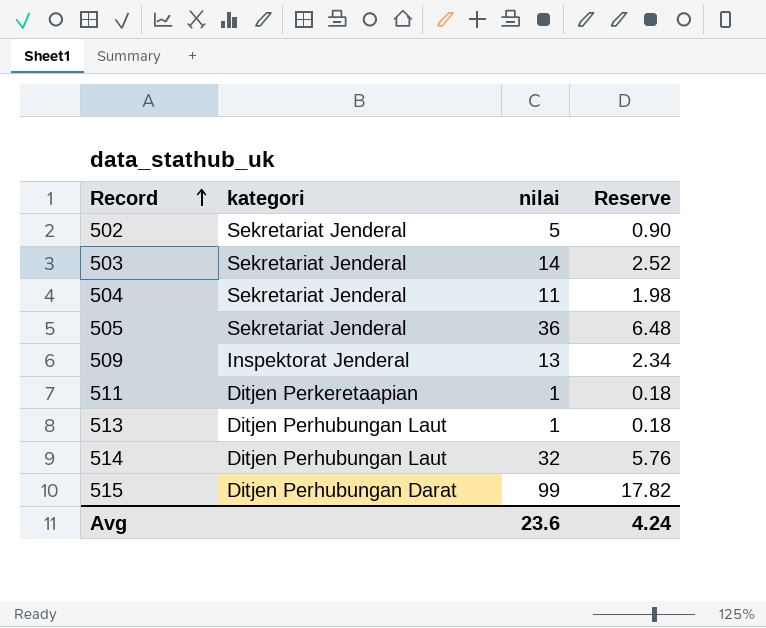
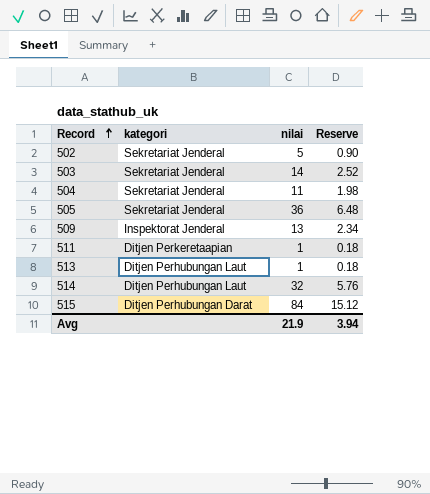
515 | nilai: 99 -> 84
515 | Reserve: 17.82 -> 15.12
Avg | nilai: 23.6 -> 21.9
Avg | Reserve: 4.24 -> 3.94

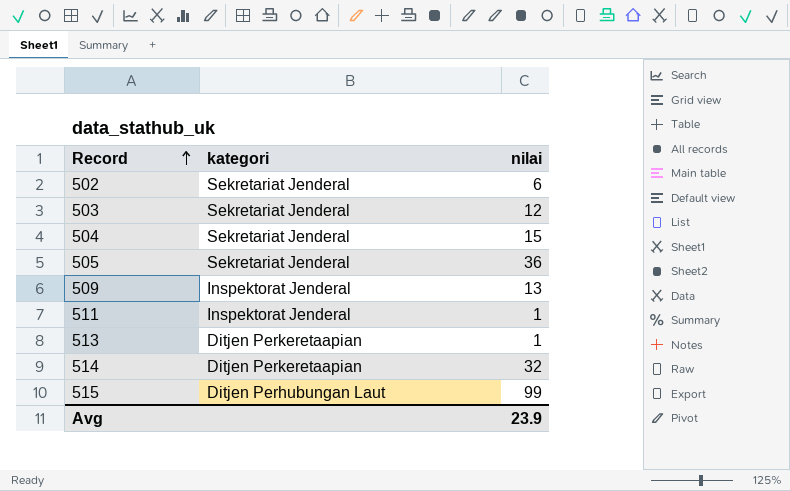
column Reserve | formula: [nilai] * 0.18 -> none
502 | nilai: 5 -> 6
503 | nilai: 14 -> 12
504 | nilai: 11 -> 15
511 | kategori: Ditjen Perkeretaapian -> Inspektorat Jenderal
513 | kategori: Ditjen Perhubungan Laut -> Ditjen Perkeretaapian
514 | kategori: Ditjen Perhubungan Laut -> Ditjen Perkeretaapian
515 | kategori: Ditjen Perhubungan Darat -> Ditjen Perhubungan Laut
515 | nilai: 84 -> 99
Avg | nilai: 21.9 -> 23.9

